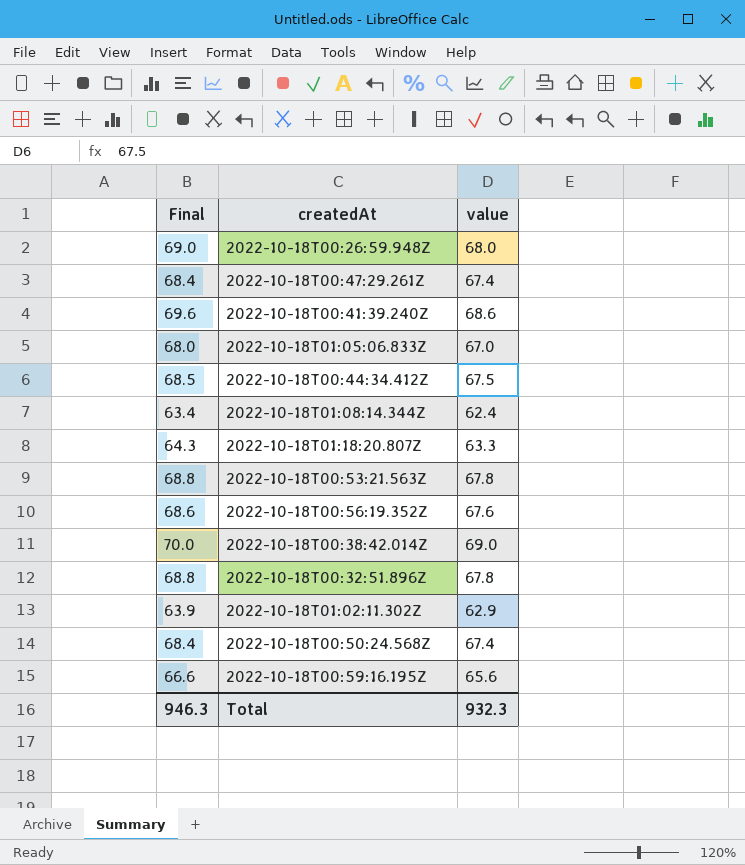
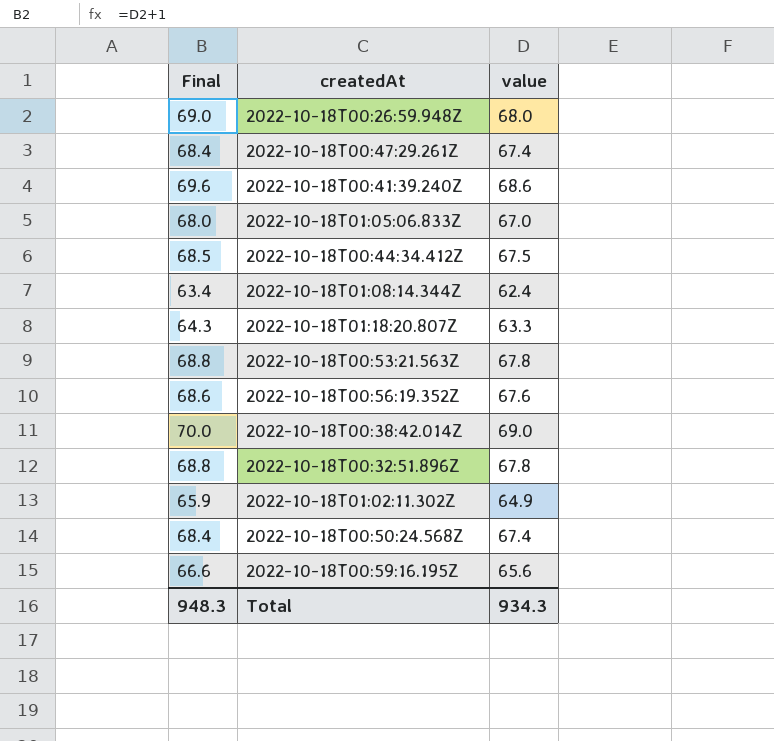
2022-10-18T01:02:11.302Z | Final: 63.9 -> 65.9
2022-10-18T01:02:11.302Z | value: 62.9 -> 64.9
Total | Final: 946.3 -> 948.3
Total | value: 932.3 -> 934.3

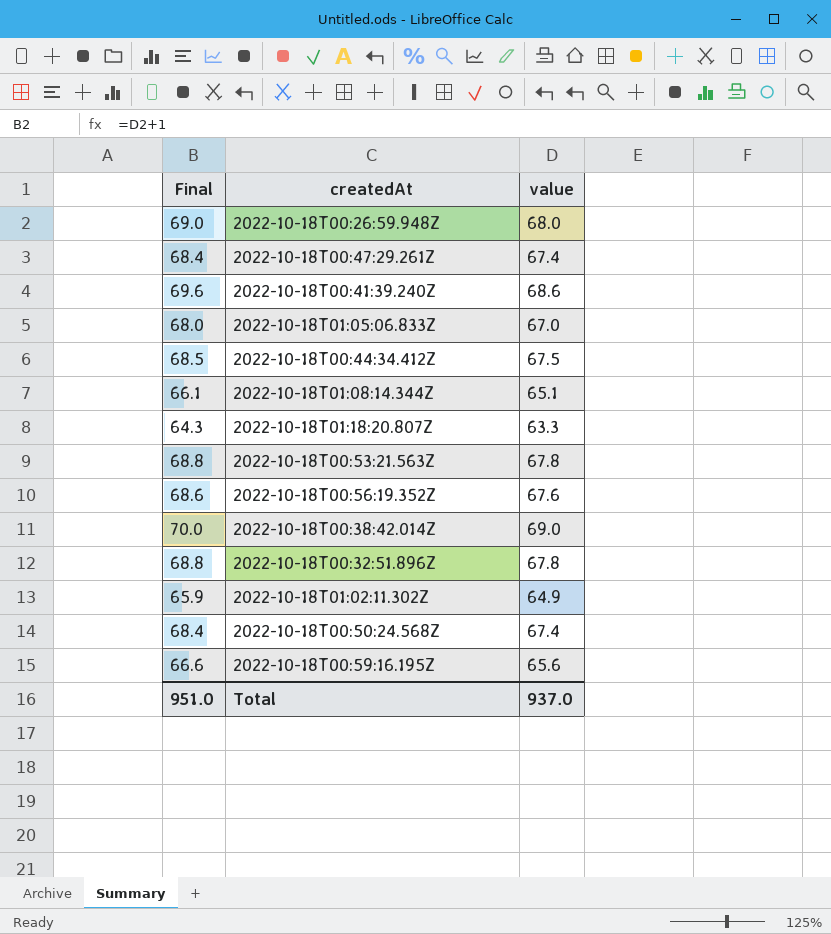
2022-10-18T01:08:14.344Z | Final: 63.4 -> 66.1
2022-10-18T01:08:14.344Z | value: 62.4 -> 65.1
Total | Final: 948.3 -> 951.0
Total | value: 934.3 -> 937.0

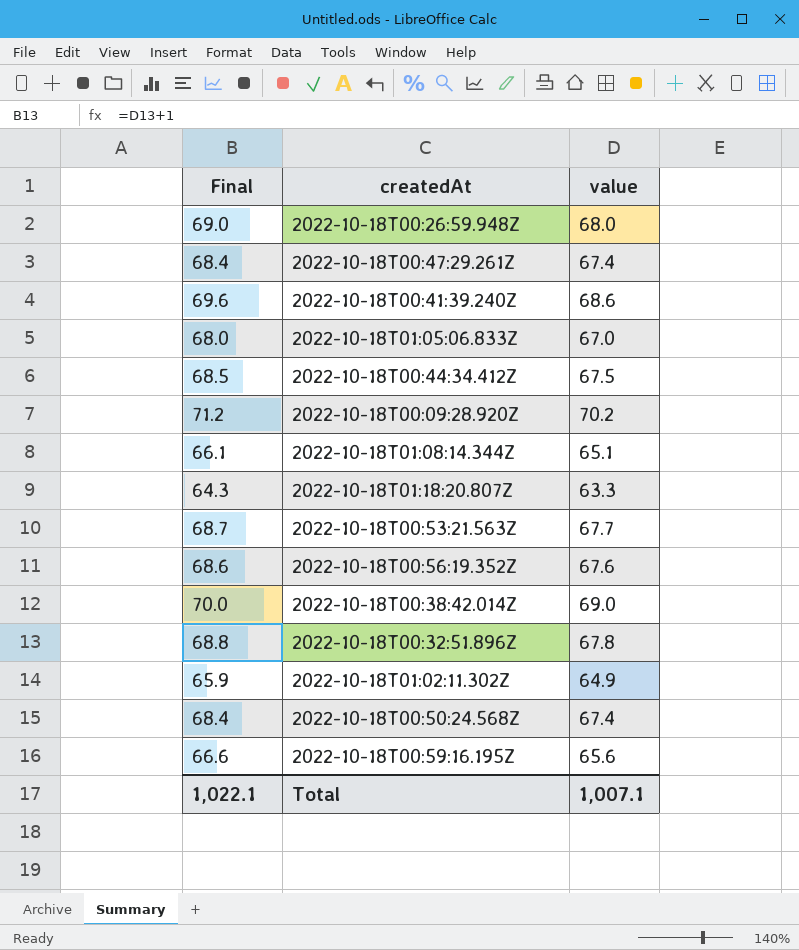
row 2022-10-18T00:09:28.920Z: none -> 71.2 | 70.2
2022-10-18T00:53:21.563Z | Final: 68.8 -> 68.7
2022-10-18T00:53:21.563Z | value: 67.8 -> 67.7
Total | Final: 951.0 -> 1,022.1
Total | value: 937.0 -> 1,007.1

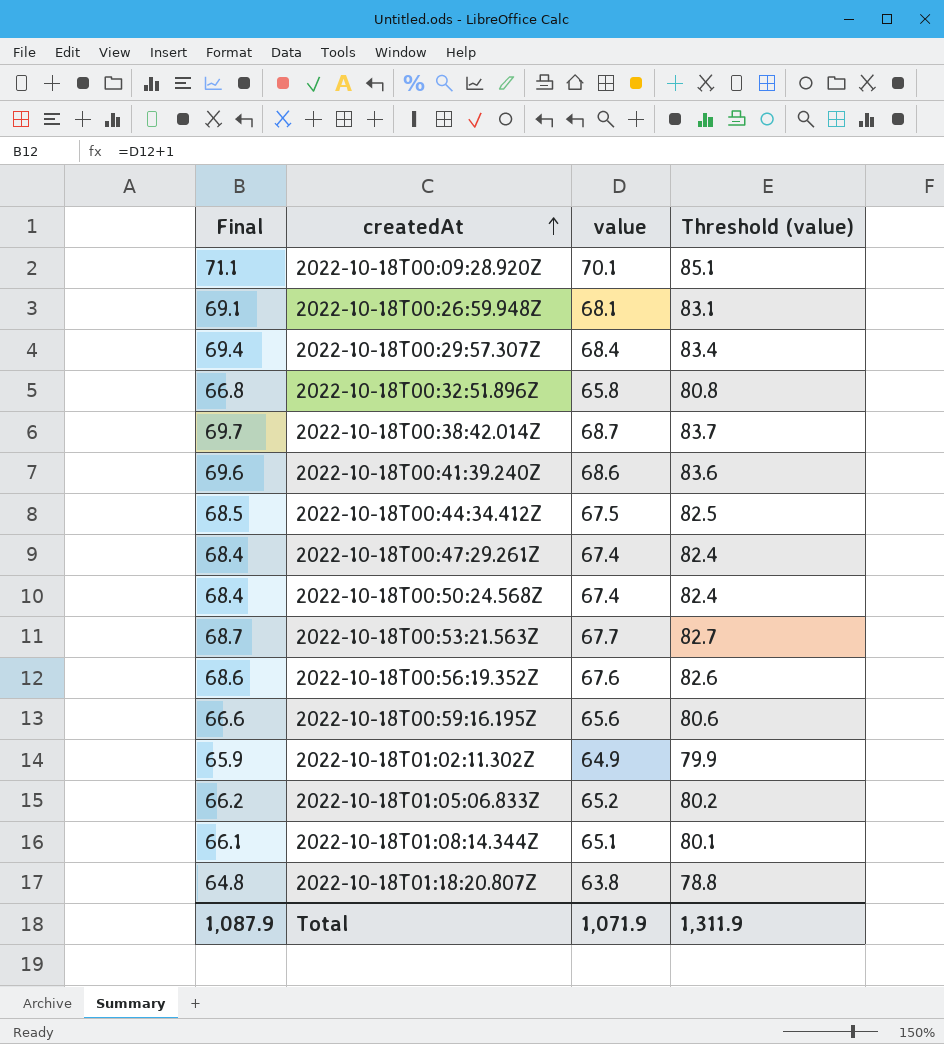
row order: none -> createdAt ascending
column Threshold (value) | formula: none -> [value] + 15
2022-10-18T00:09:28.920Z | Final: 71.2 -> 71.1
2022-10-18T00:09:28.920Z | value: 70.2 -> 70.1
2022-10-18T00:26:59.948Z | Final: 69.0 -> 69.1
2022-10-18T00:26:59.948Z | value: 68.0 -> 68.1
row 2022-10-18T00:29:57.307Z: none -> 69.4 | 68.4 | 83.4
2022-10-18T00:32:51.896Z | Final: 68.8 -> 66.8
2022-10-18T00:32:51.896Z | value: 67.8 -> 65.8
2022-10-18T00:38:42.014Z | Final: 70.0 -> 69.7
2022-10-18T00:38:42.014Z | value: 69.0 -> 68.7
2022-10-18T01:05:06.833Z | Final: 68.0 -> 66.2
2022-10-18T01:05:06.833Z | value: 67.0 -> 65.2
2022-10-18T01:18:20.807Z | Final: 64.3 -> 64.8
2022-10-18T01:18:20.807Z | value: 63.3 -> 63.8
Total | Final: 1,022.1 -> 1,087.9
Total | value: 1,007.1 -> 1,071.9

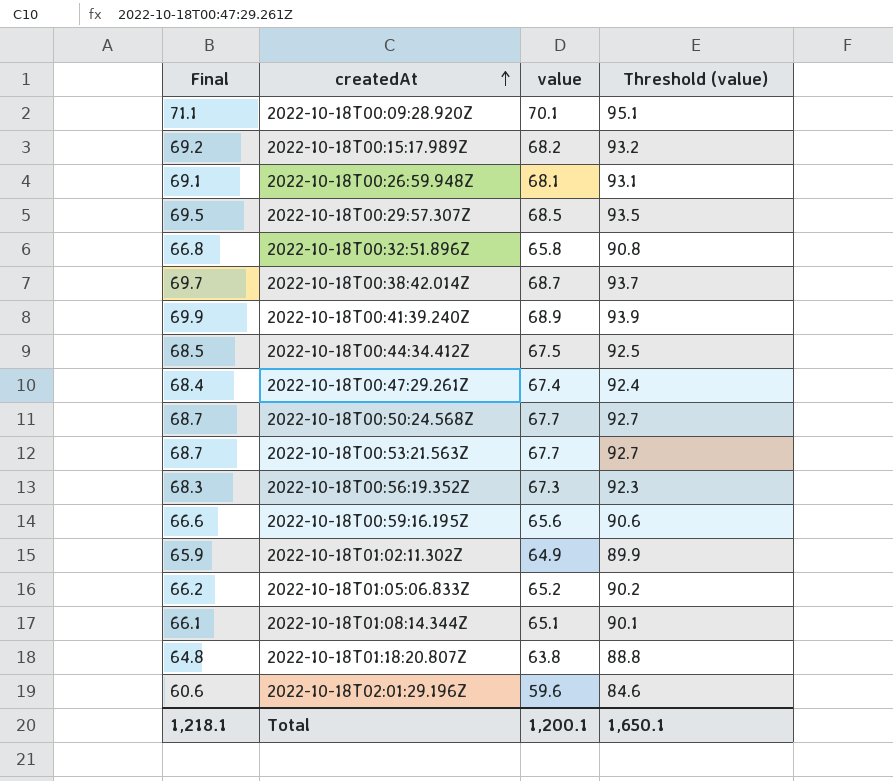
column Threshold (value) | formula: [value] + 15 -> [value] + 25
row 2022-10-18T00:15:17.989Z: none -> 69.2 | 68.2 | 93.2
2022-10-18T00:29:57.307Z | Final: 69.4 -> 69.5
2022-10-18T00:29:57.307Z | value: 68.4 -> 68.5
2022-10-18T00:41:39.240Z | Final: 69.6 -> 69.9
2022-10-18T00:41:39.240Z | value: 68.6 -> 68.9
2022-10-18T00:50:24.568Z | Final: 68.4 -> 68.7
2022-10-18T00:50:24.568Z | value: 67.4 -> 67.7
2022-10-18T00:56:19.352Z | Final: 68.6 -> 68.3
2022-10-18T00:56:19.352Z | value: 67.6 -> 67.3
row 2022-10-18T02:01:29.196Z: none -> 60.6 | 59.6 | 84.6
Total | Final: 1,087.9 -> 1,218.1
Total | value: 1,071.9 -> 1,200.1
Total | Threshold (value): 1,311.9 -> 1,650.1

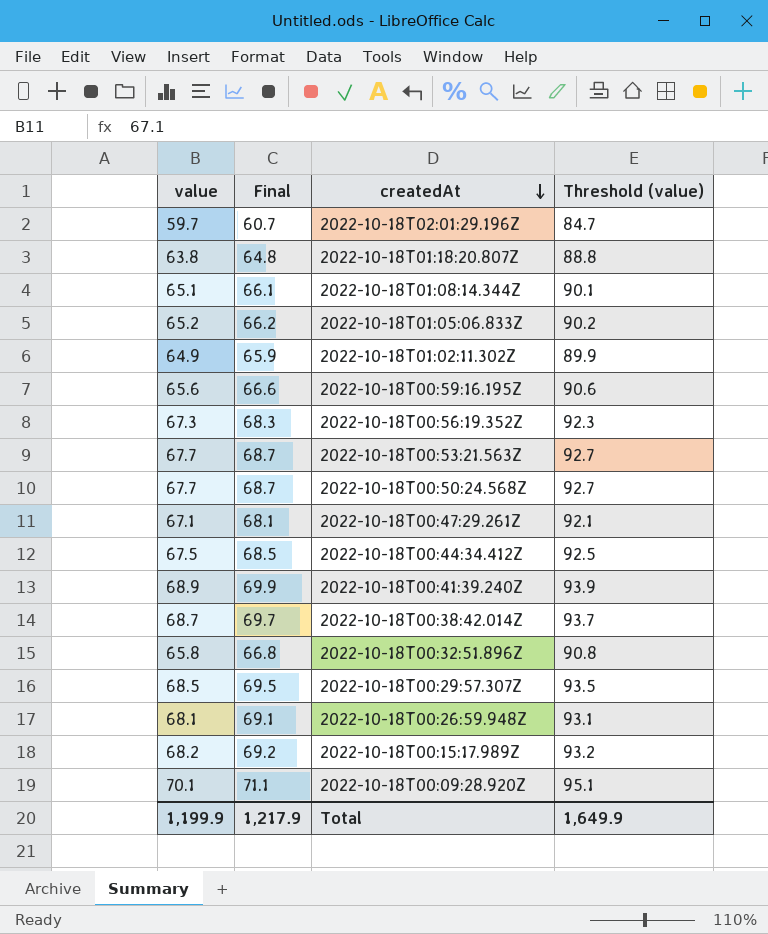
row order: createdAt ascending -> createdAt descending
column value | position: 3 -> 1
2022-10-18T02:01:29.196Z | value: 59.6 -> 59.7
2022-10-18T02:01:29.196Z | Final: 60.6 -> 60.7
2022-10-18T02:01:29.196Z | Threshold (value): 84.6 -> 84.7
2022-10-18T00:47:29.261Z | value: 67.4 -> 67.1
2022-10-18T00:47:29.261Z | Final: 68.4 -> 68.1
2022-10-18T00:47:29.261Z | Threshold (value): 92.4 -> 92.1
Total | value: 1,200.1 -> 1,199.9
Total | Final: 1,218.1 -> 1,217.9
Total | Threshold (value): 1,650.1 -> 1,649.9

